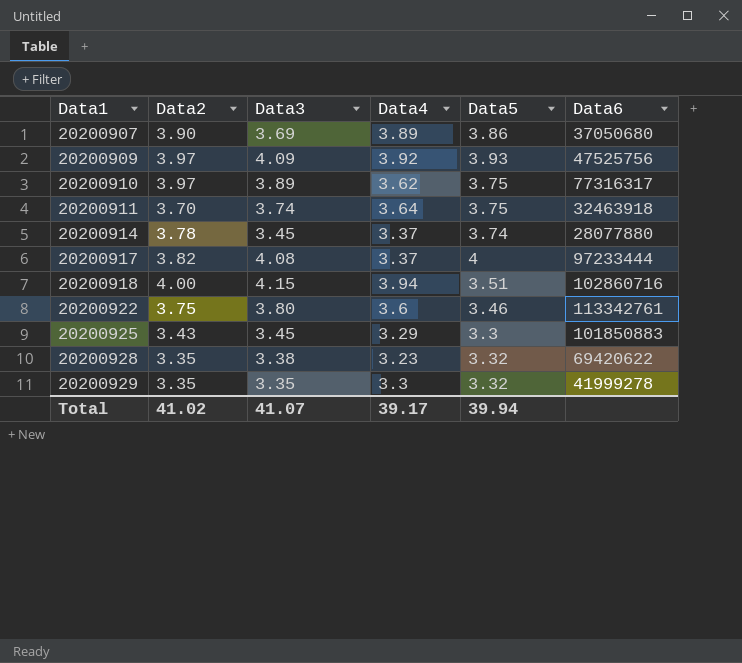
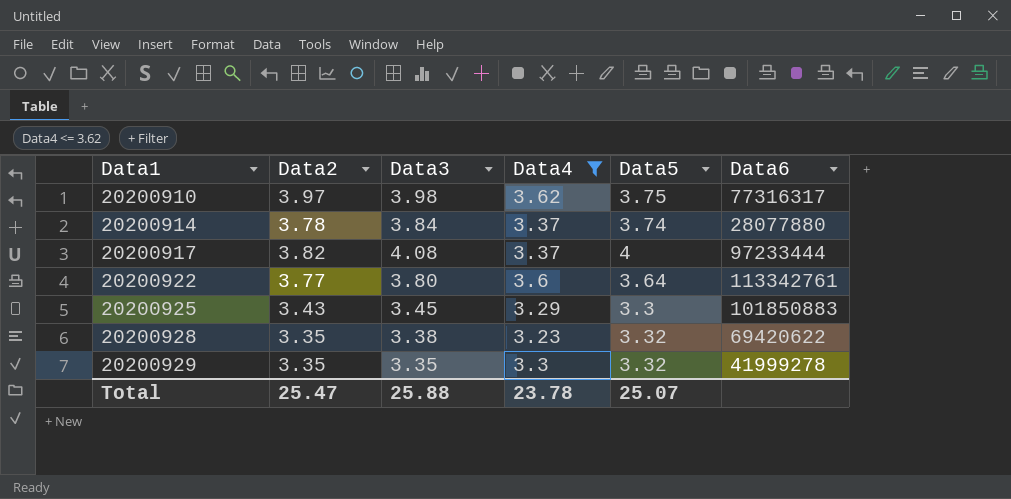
filter: none -> Data4 <= 3.62
20200910 | Data3: 3.89 -> 3.98
20200914 | Data3: 3.45 -> 3.84
20200922 | Data2: 3.75 -> 3.77
20200922 | Data5: 3.46 -> 3.64
Total | Data2: 41.02 -> 25.47
Total | Data3: 41.07 -> 25.88
Total | Data4: 39.17 -> 23.78
Total | Data5: 39.94 -> 25.07

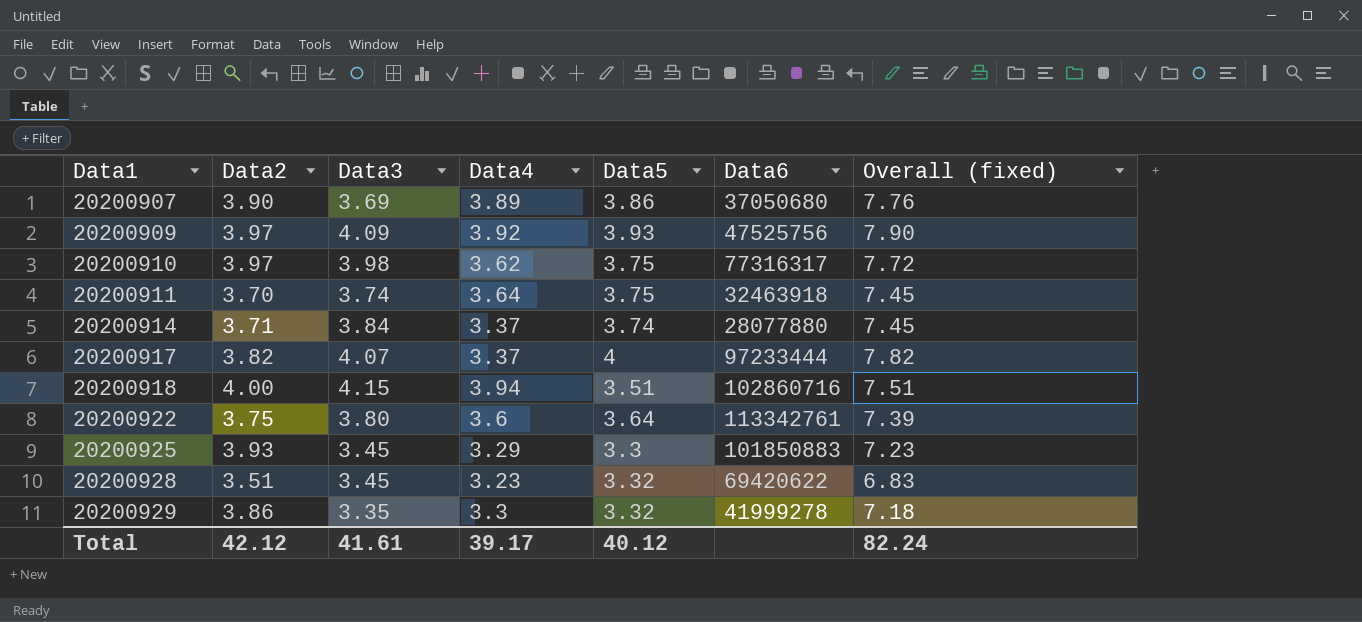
filter: Data4 <= 3.62 -> none
column Overall (fixed) | formula: none -> [Data2] + [Data5]
20200914 | Data2: 3.78 -> 3.71
20200917 | Data3: 4.08 -> 4.07
20200922 | Data2: 3.77 -> 3.75
20200925 | Data2: 3.43 -> 3.93
20200928 | Data2: 3.35 -> 3.51
20200928 | Data3: 3.38 -> 3.45
20200929 | Data2: 3.35 -> 3.86
Total | Data2: 25.47 -> 42.12
Total | Data3: 25.88 -> 41.61
Total | Data4: 23.78 -> 39.17
Total | Data5: 25.07 -> 40.12

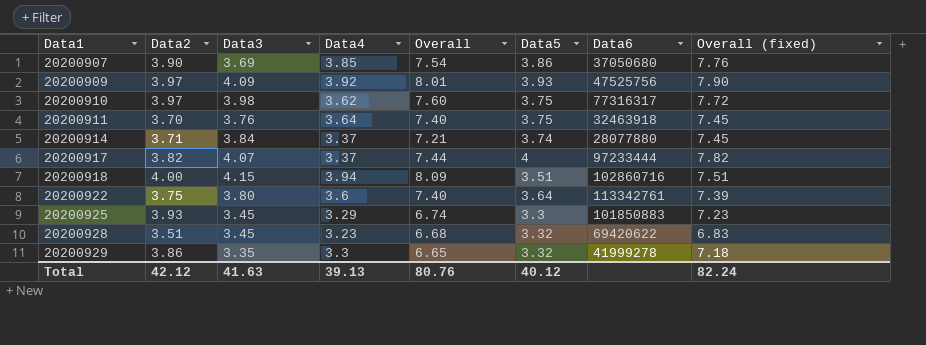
column Overall | formula: none -> [Data3] + [Data4]
20200907 | Data4: 3.89 -> 3.85
20200911 | Data3: 3.74 -> 3.76
Total | Data3: 41.61 -> 41.63
Total | Data4: 39.17 -> 39.13

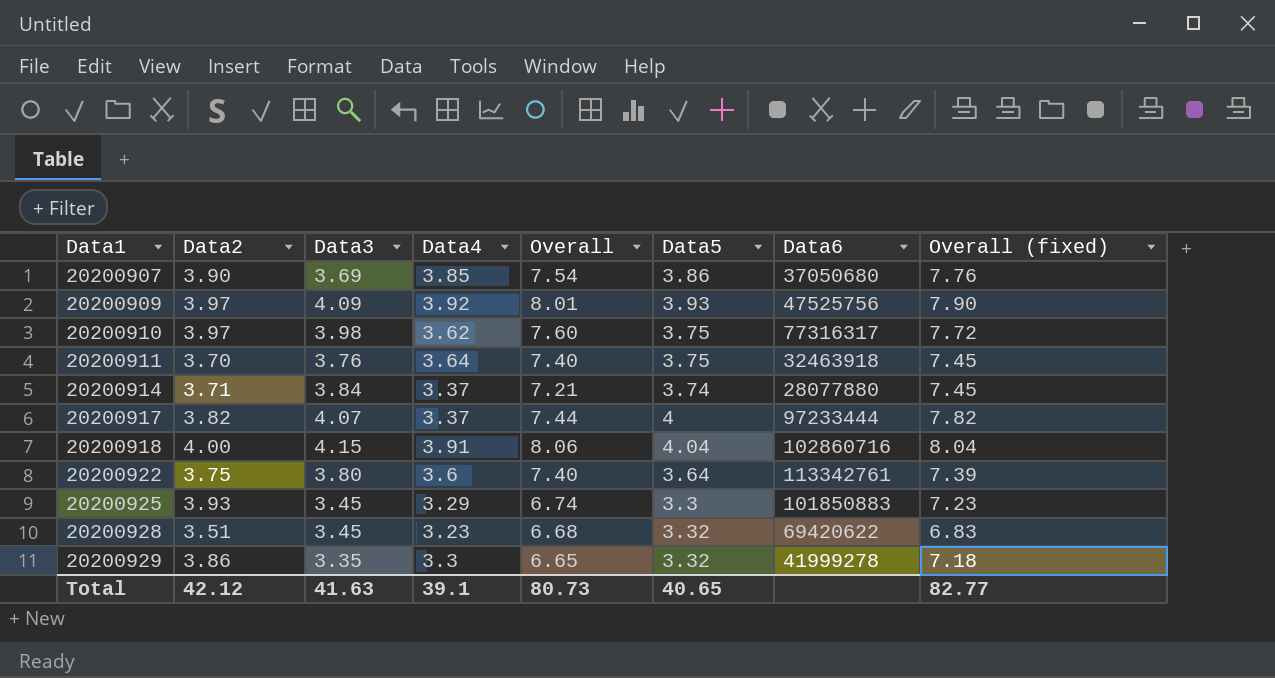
20200918 | Data4: 3.94 -> 3.91
20200918 | Overall: 8.09 -> 8.06
20200918 | Data5: 3.51 -> 4.04
20200918 | Overall (fixed): 7.51 -> 8.04
Total | Data4: 39.13 -> 39.1
Total | Overall: 80.76 -> 80.73
Total | Data5: 40.12 -> 40.65
Total | Overall (fixed): 82.24 -> 82.77

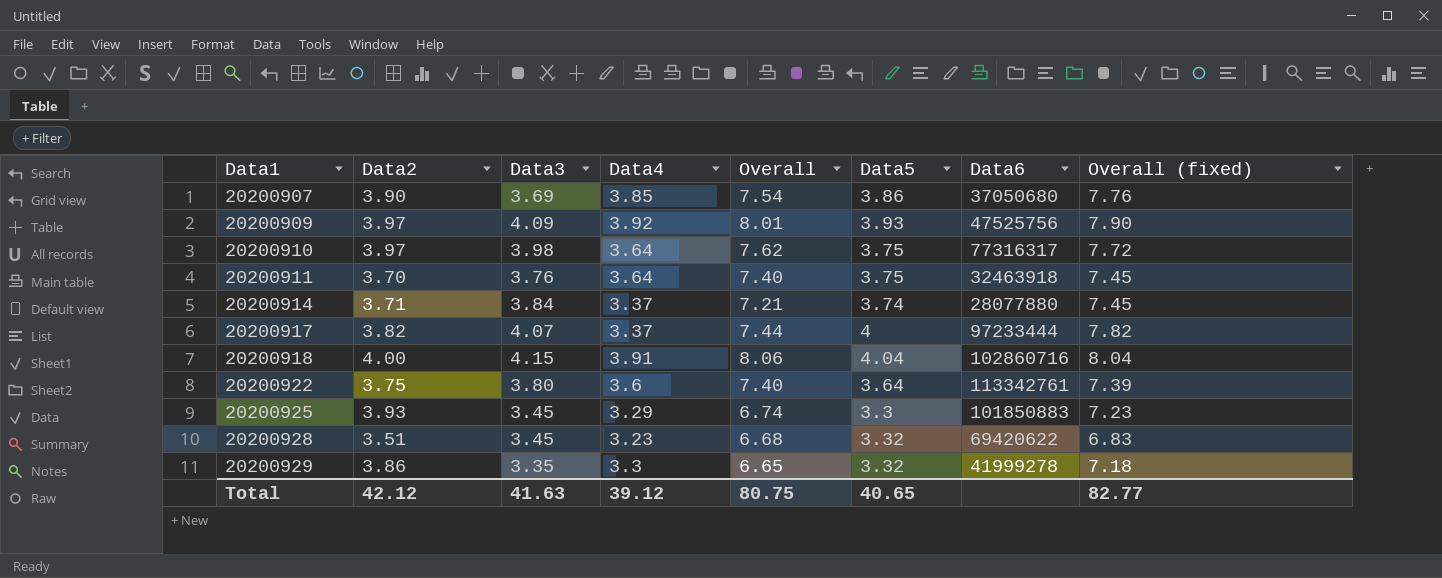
20200910 | Data4: 3.62 -> 3.64
20200910 | Overall: 7.60 -> 7.62
Total | Data4: 39.1 -> 39.12
Total | Overall: 80.73 -> 80.75

